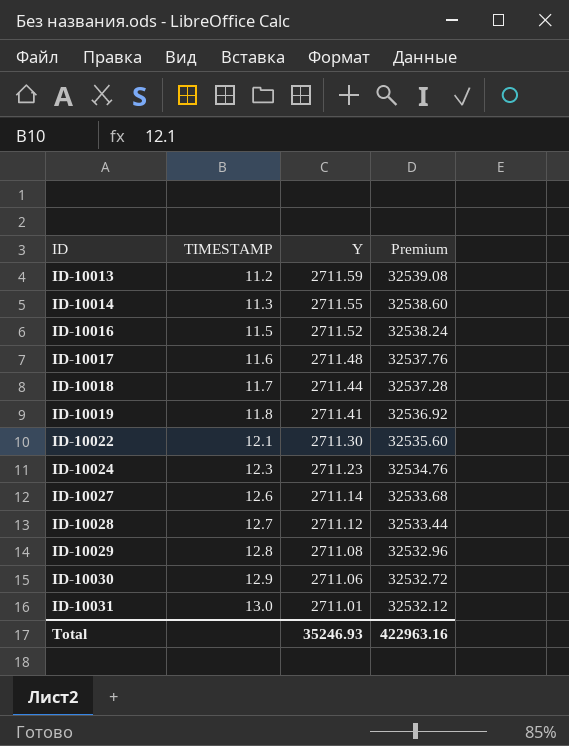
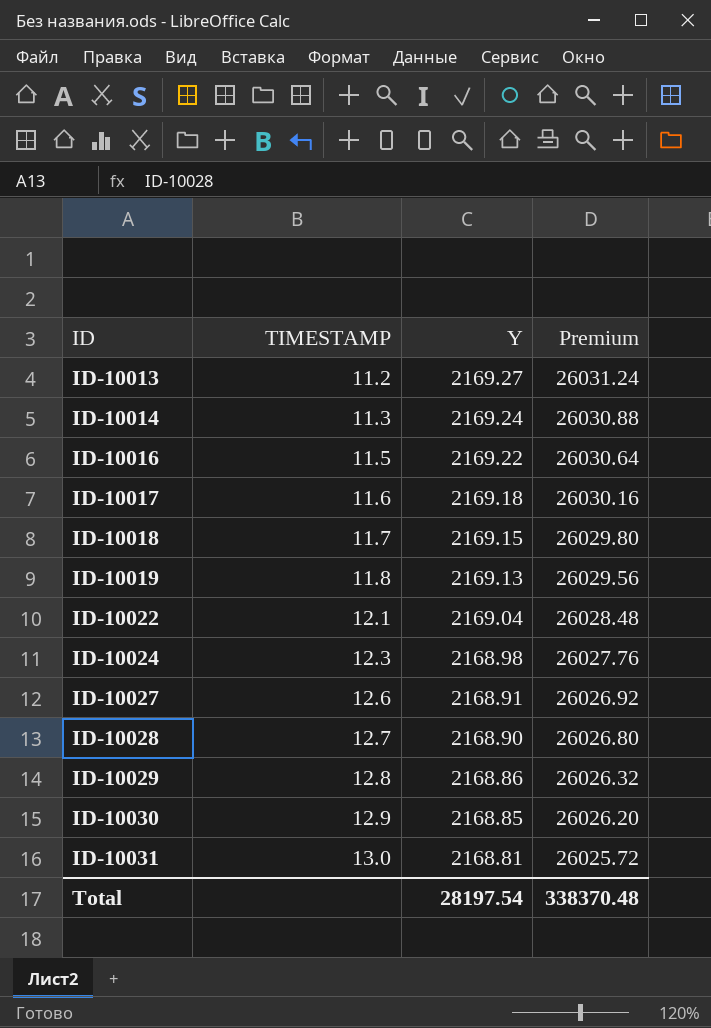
ID-10013 | Y: 2711.59 -> 2169.27
ID-10013 | Premium: 32539.08 -> 26031.24
ID-10014 | Y: 2711.55 -> 2169.24
ID-10014 | Premium: 32538.60 -> 26030.88
ID-10016 | Y: 2711.52 -> 2169.22
ID-10016 | Premium: 32538.24 -> 26030.64
ID-10017 | Y: 2711.48 -> 2169.18
ID-10017 | Premium: 32537.76 -> 26030.16
ID-10018 | Y: 2711.44 -> 2169.15
ID-10018 | Premium: 32537.28 -> 26029.80
ID-10019 | Y: 2711.41 -> 2169.13
ID-10019 | Premium: 32536.92 -> 26029.56
ID-10022 | Y: 2711.30 -> 2169.04
ID-10022 | Premium: 32535.60 -> 26028.48
ID-10024 | Y: 2711.23 -> 2168.98
ID-10024 | Premium: 32534.76 -> 26027.76
ID-10027 | Y: 2711.14 -> 2168.91
ID-10027 | Premium: 32533.68 -> 26026.92
ID-10028 | Y: 2711.12 -> 2168.90
ID-10028 | Premium: 32533.44 -> 26026.80
ID-10029 | Y: 2711.08 -> 2168.86
ID-10029 | Premium: 32532.96 -> 26026.32
ID-10030 | Y: 2711.06 -> 2168.85
ID-10030 | Premium: 32532.72 -> 26026.20
ID-10031 | Y: 2711.01 -> 2168.81
ID-10031 | Premium: 32532.12 -> 26025.72
Total | Y: 35246.93 -> 28197.54
Total | Premium: 422963.16 -> 338370.48

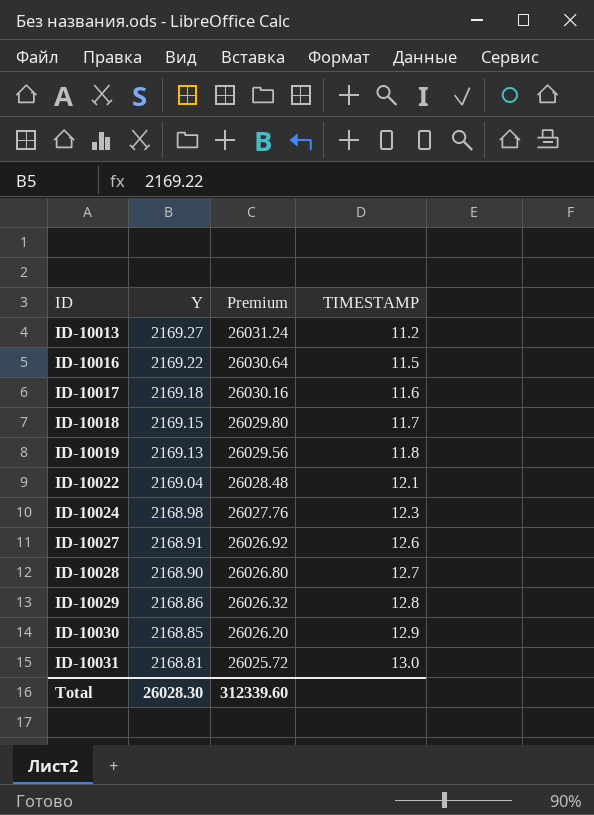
column TIMESTAMP | position: 2 -> 4
row ID-10014: 11.3 | 2169.24 | 26030.88 -> none
Total | Y: 28197.54 -> 26028.30
Total | Premium: 338370.48 -> 312339.60

